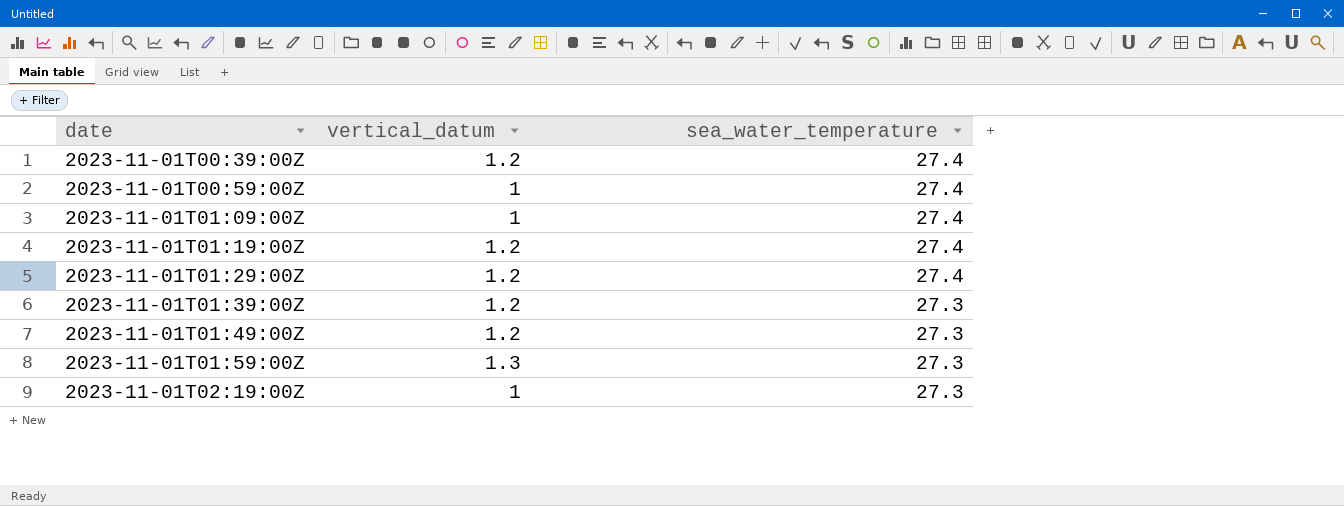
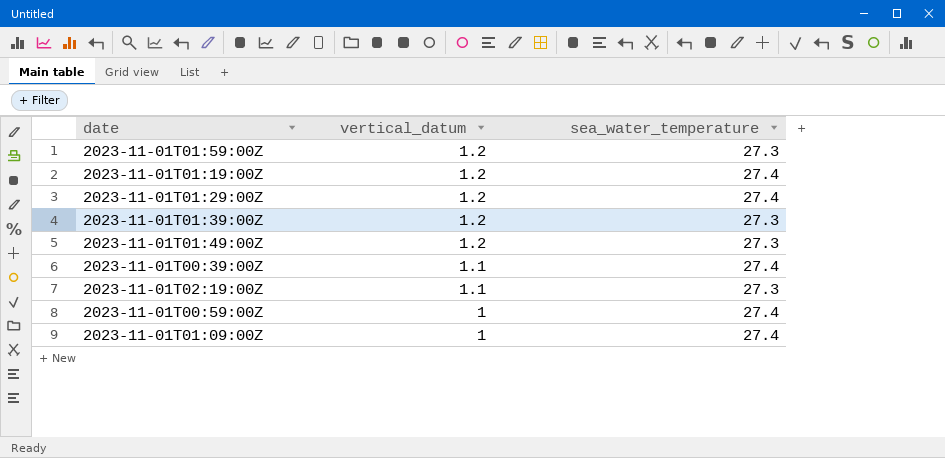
row order: date ascending -> vertical_datum descending
2023-11-01T01:59:00Z | vertical_datum: 1.3 -> 1.2
2023-11-01T00:39:00Z | vertical_datum: 1.2 -> 1.1
2023-11-01T02:19:00Z | vertical_datum: 1 -> 1.1

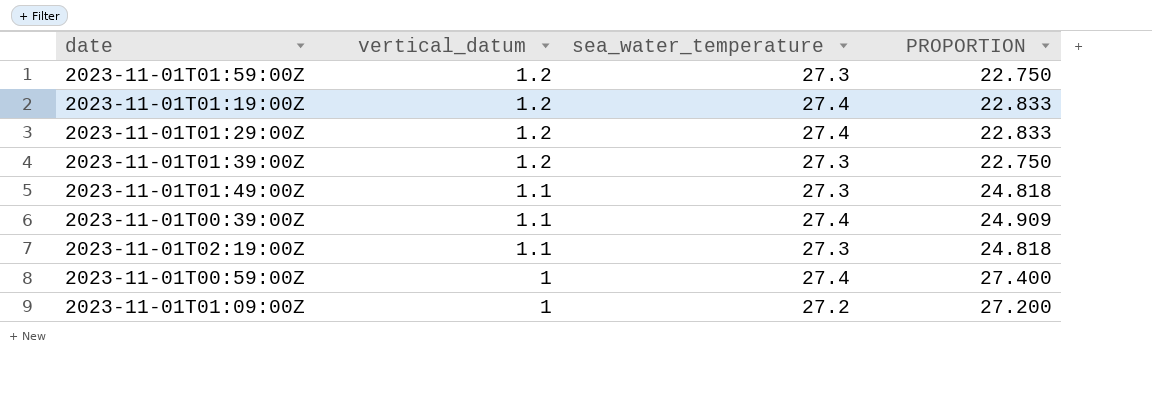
column PROPORTION | formula: none -> [sea_water_temperature] / [vertical_datum]
2023-11-01T01:49:00Z | vertical_datum: 1.2 -> 1.1
2023-11-01T01:09:00Z | sea_water_temperature: 27.4 -> 27.2

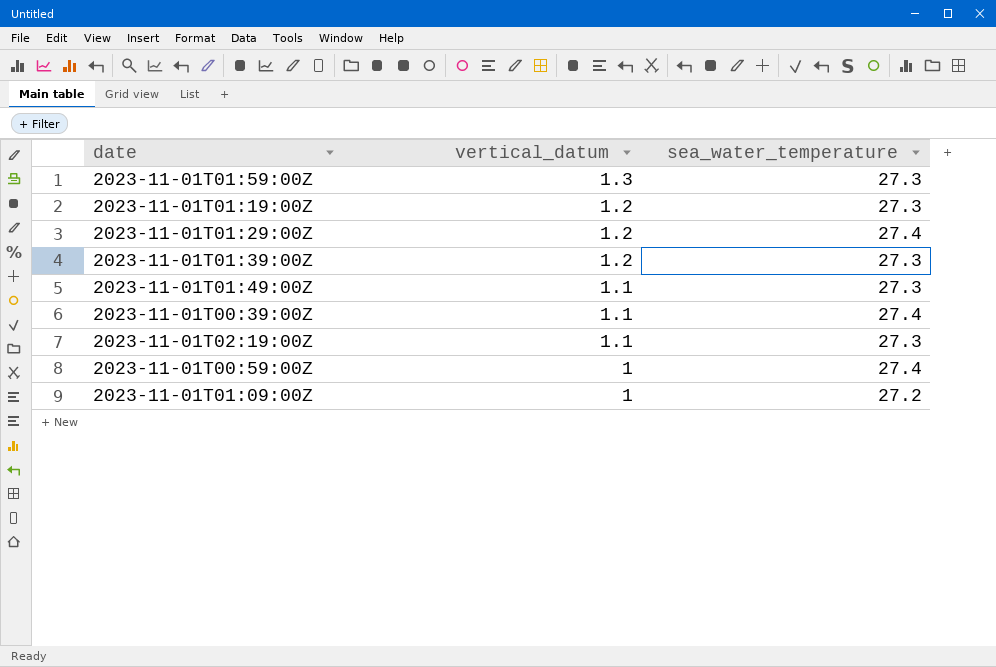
column PROPORTION | formula: [sea_water_temperature] / [vertical_datum] -> none
2023-11-01T01:59:00Z | vertical_datum: 1.2 -> 1.3
2023-11-01T01:19:00Z | sea_water_temperature: 27.4 -> 27.3

